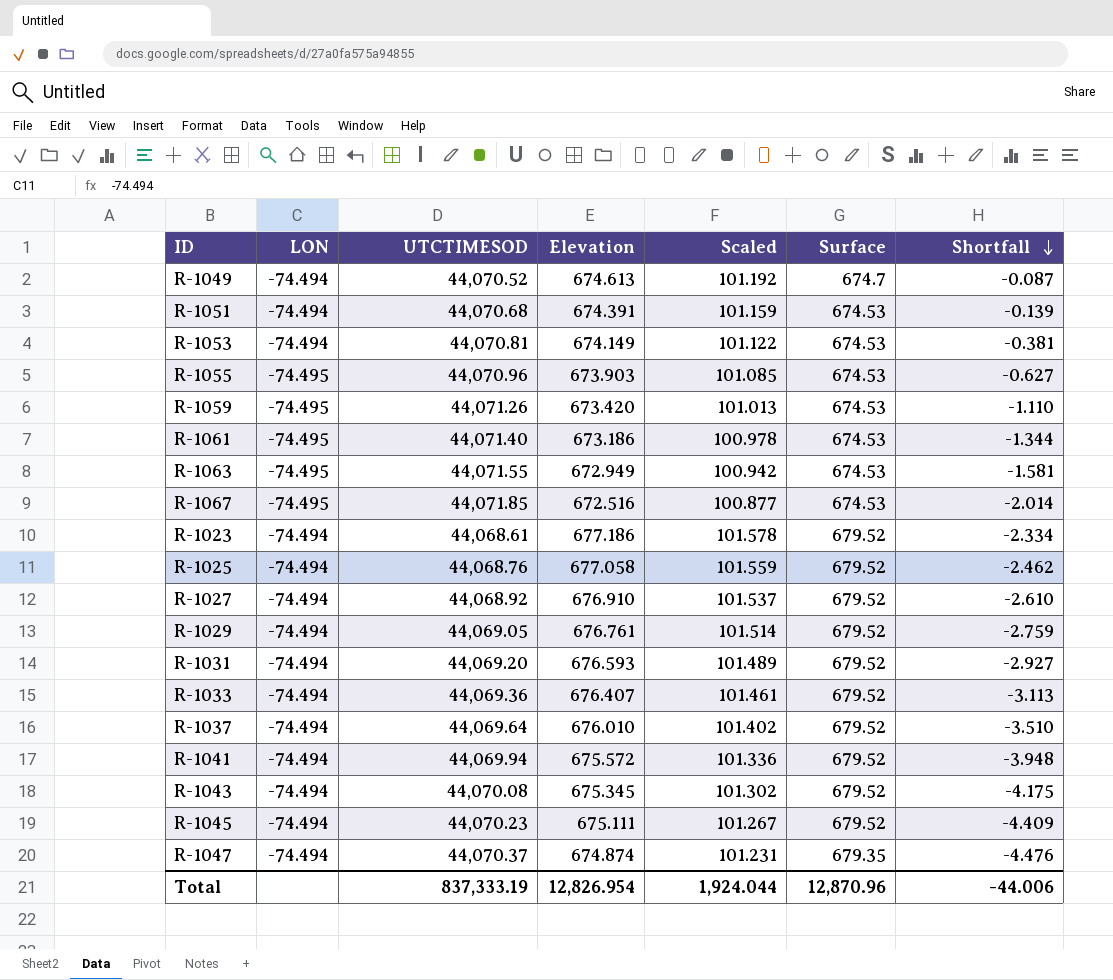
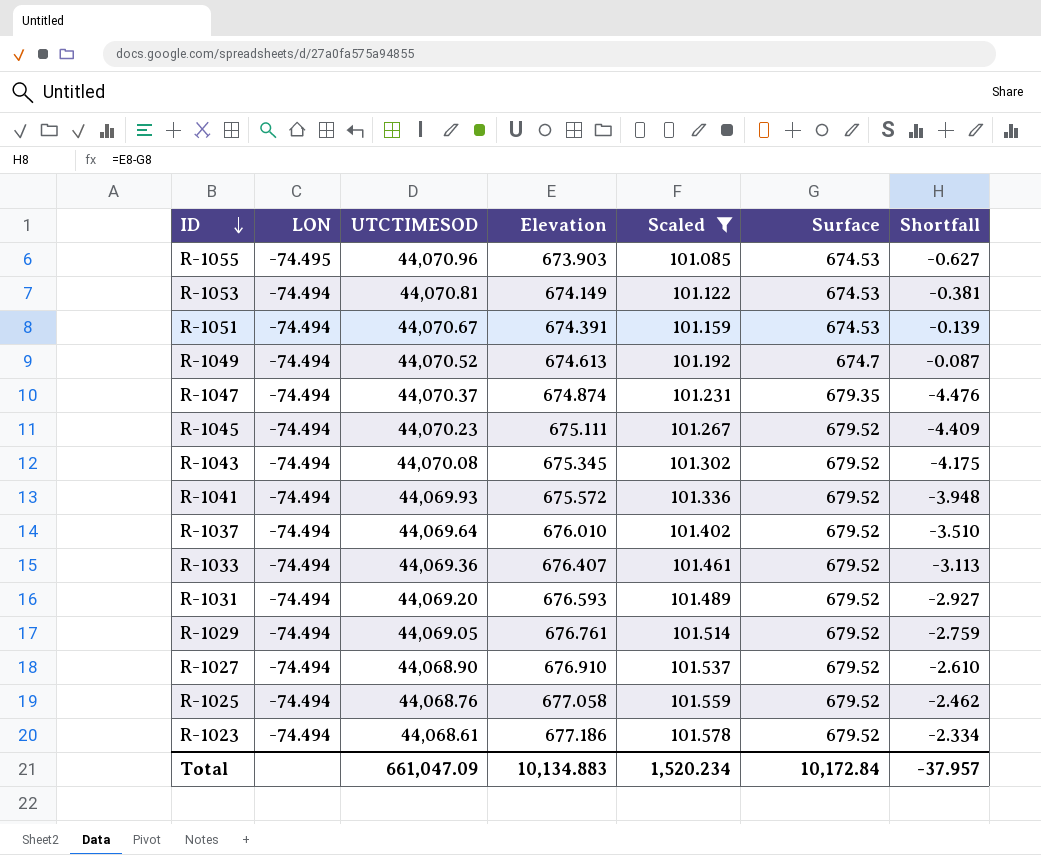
filter: none -> Scaled >= 101.085
row order: Shortfall descending -> ID descending
R-1051 | UTCTIMESOD: 44,070.68 -> 44,070.67
R-1041 | UTCTIMESOD: 44,069.94 -> 44,069.93
R-1027 | UTCTIMESOD: 44,068.92 -> 44,068.90
Total | UTCTIMESOD: 837,333.19 -> 661,047.09
Total | Elevation: 12,826.954 -> 10,134.883
Total | Scaled: 1,924.044 -> 1,520.234
Total | Surface: 12,870.96 -> 10,172.84
Total | Shortfall: -44.006 -> -37.957

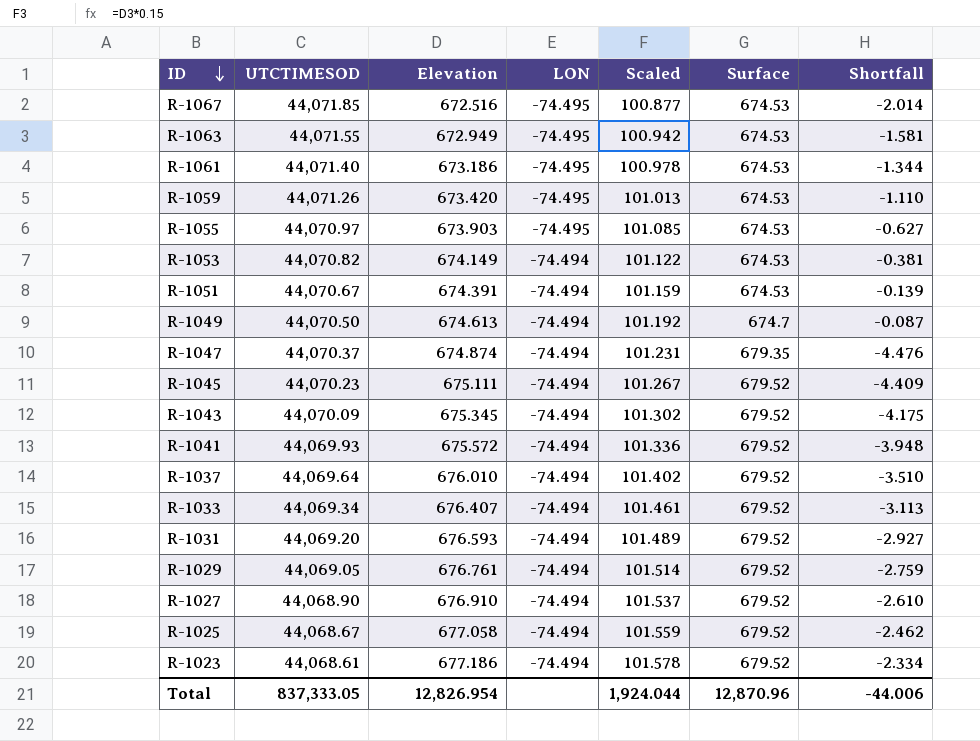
filter: Scaled >= 101.085 -> none
column LON | position: 2 -> 4
R-1055 | UTCTIMESOD: 44,070.96 -> 44,070.97
R-1053 | UTCTIMESOD: 44,070.81 -> 44,070.82
R-1049 | UTCTIMESOD: 44,070.52 -> 44,070.50
R-1043 | UTCTIMESOD: 44,070.08 -> 44,070.09
R-1033 | UTCTIMESOD: 44,069.36 -> 44,069.34
R-1025 | UTCTIMESOD: 44,068.76 -> 44,068.67
Total | UTCTIMESOD: 661,047.09 -> 837,333.05
Total | Elevation: 10,134.883 -> 12,826.954
Total | Scaled: 1,520.234 -> 1,924.044
Total | Surface: 10,172.84 -> 12,870.96
Total | Shortfall: -37.957 -> -44.006

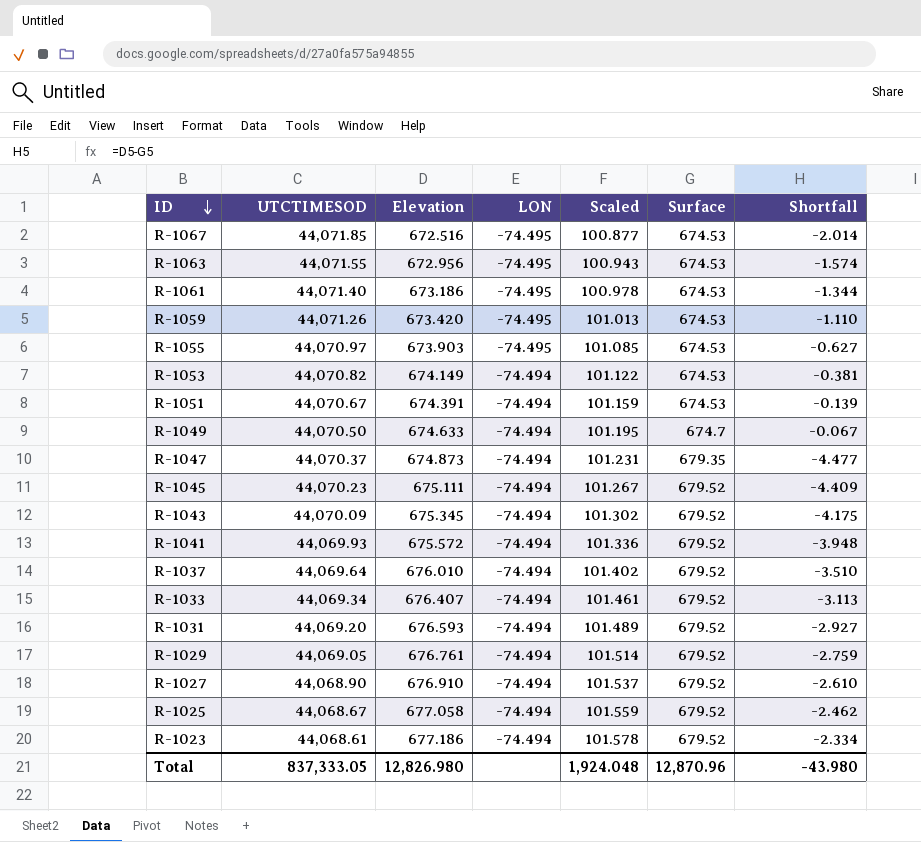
R-1063 | Elevation: 672.949 -> 672.956
R-1063 | Scaled: 100.942 -> 100.943
R-1063 | Shortfall: -1.581 -> -1.574
R-1049 | Elevation: 674.613 -> 674.633
R-1049 | Scaled: 101.192 -> 101.195
R-1049 | Shortfall: -0.087 -> -0.067
R-1047 | Elevation: 674.874 -> 674.873
R-1047 | Shortfall: -4.476 -> -4.477
Total | Elevation: 12,826.954 -> 12,826.980
Total | Scaled: 1,924.044 -> 1,924.048
Total | Shortfall: -44.006 -> -43.980

